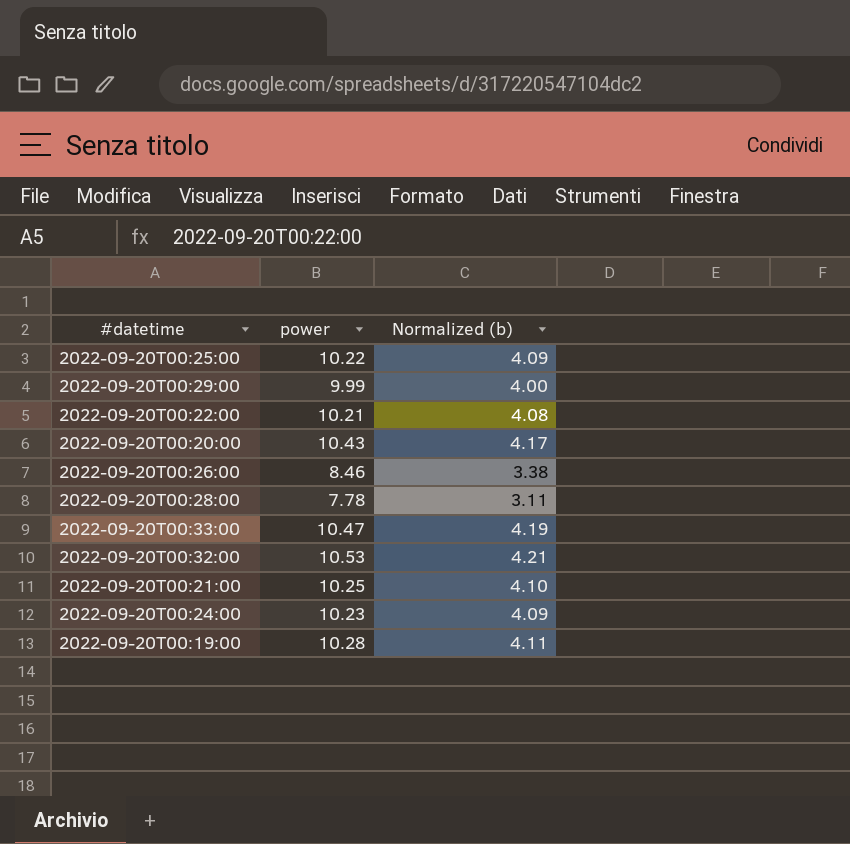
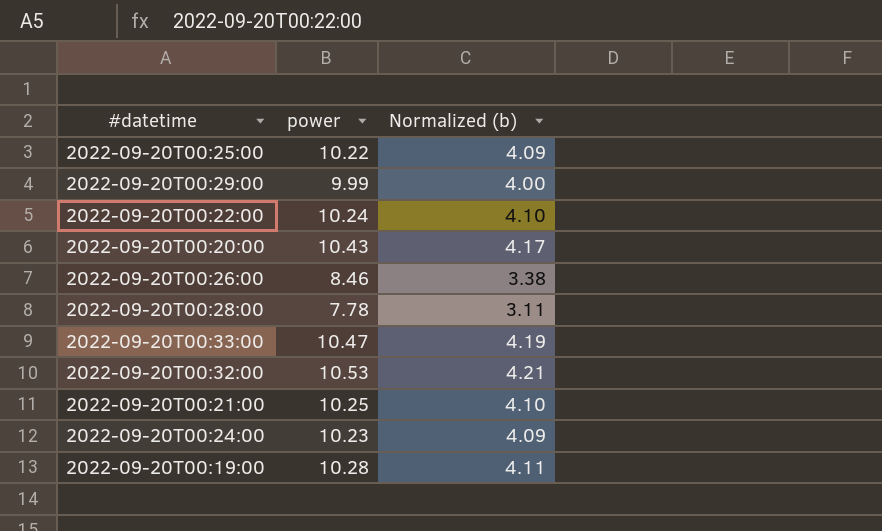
2022-09-20T00:22:00 | power: 10.21 -> 10.24
2022-09-20T00:22:00 | Normalized (b): 4.08 -> 4.10

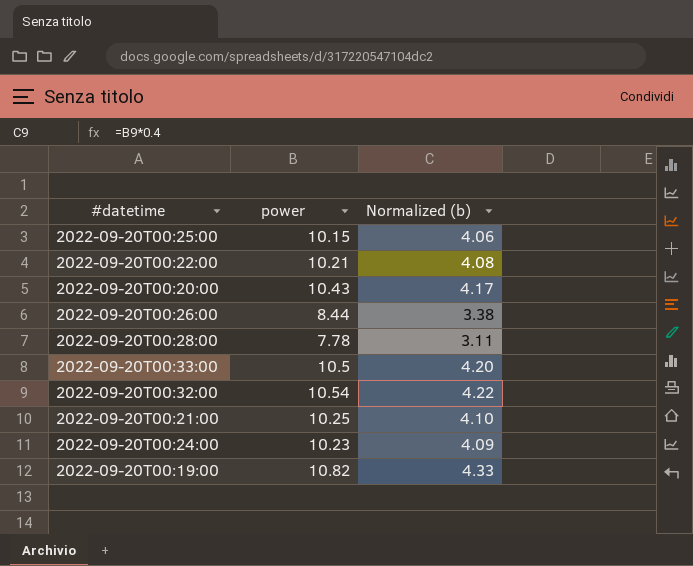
row 2022-09-20T00:29:00: 9.99 | 4.00 -> none
2022-09-20T00:25:00 | power: 10.22 -> 10.15
2022-09-20T00:25:00 | Normalized (b): 4.09 -> 4.06
2022-09-20T00:22:00 | power: 10.24 -> 10.21
2022-09-20T00:22:00 | Normalized (b): 4.10 -> 4.08
2022-09-20T00:26:00 | power: 8.46 -> 8.44
2022-09-20T00:33:00 | power: 10.47 -> 10.5
2022-09-20T00:33:00 | Normalized (b): 4.19 -> 4.20
2022-09-20T00:32:00 | power: 10.53 -> 10.54
2022-09-20T00:32:00 | Normalized (b): 4.21 -> 4.22
2022-09-20T00:19:00 | power: 10.28 -> 10.82
2022-09-20T00:19:00 | Normalized (b): 4.11 -> 4.33

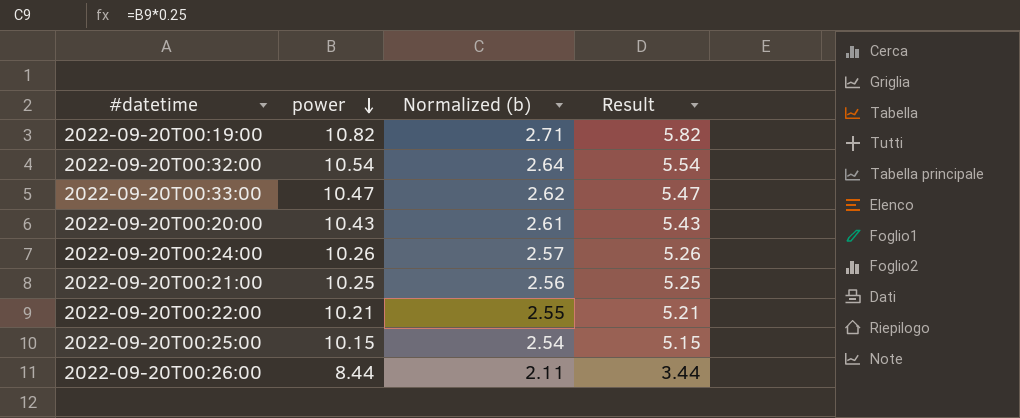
row order: none -> power descending
column Normalized (b) | formula: [power] * 0.4 -> [power] * 0.25
column Result | formula: none -> [power] - 5
row 2022-09-20T00:28:00: 7.78 | 3.11 -> none
2022-09-20T00:33:00 | power: 10.5 -> 10.47
2022-09-20T00:24:00 | power: 10.23 -> 10.26

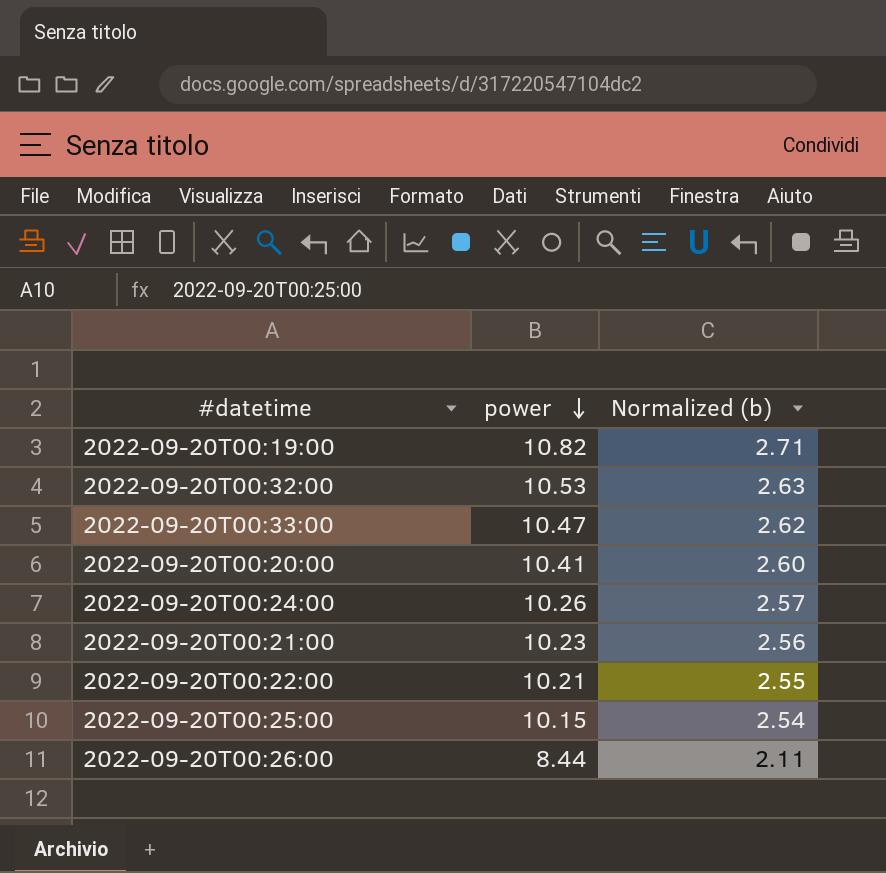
column Result | formula: [power] - 5 -> none
2022-09-20T00:32:00 | power: 10.54 -> 10.53
2022-09-20T00:32:00 | Normalized (b): 2.64 -> 2.63
2022-09-20T00:20:00 | power: 10.43 -> 10.41
2022-09-20T00:20:00 | Normalized (b): 2.61 -> 2.60
2022-09-20T00:21:00 | power: 10.25 -> 10.23

